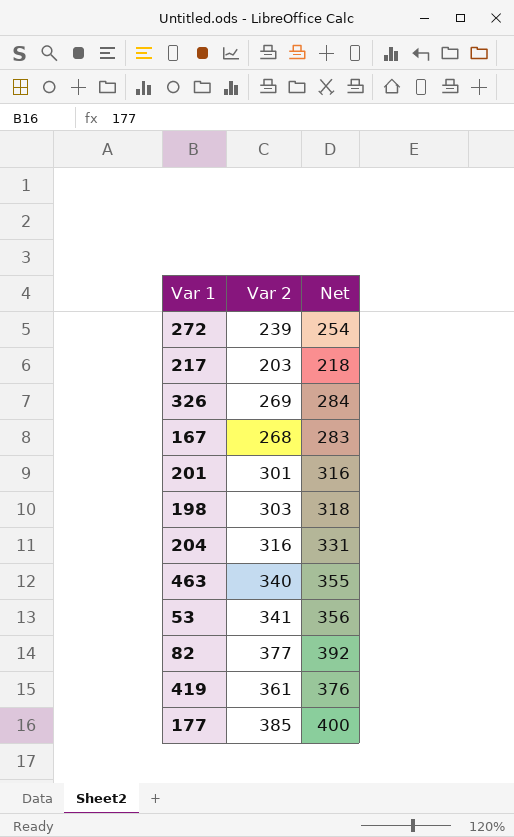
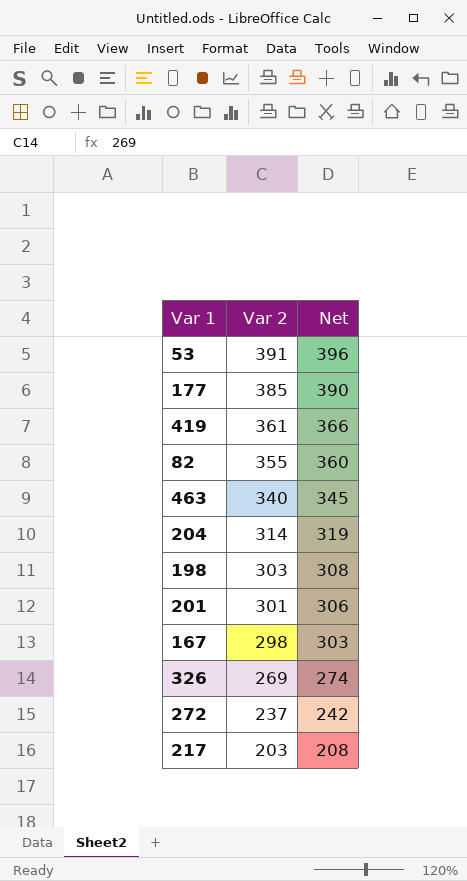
row order: none -> Var 2 descending
column Net | formula: [Var 2] + 15 -> [Var 2] + 5
53 | Var 2: 341 -> 391
82 | Var 2: 377 -> 355
204 | Var 2: 316 -> 314
167 | Var 2: 268 -> 298
272 | Var 2: 239 -> 237

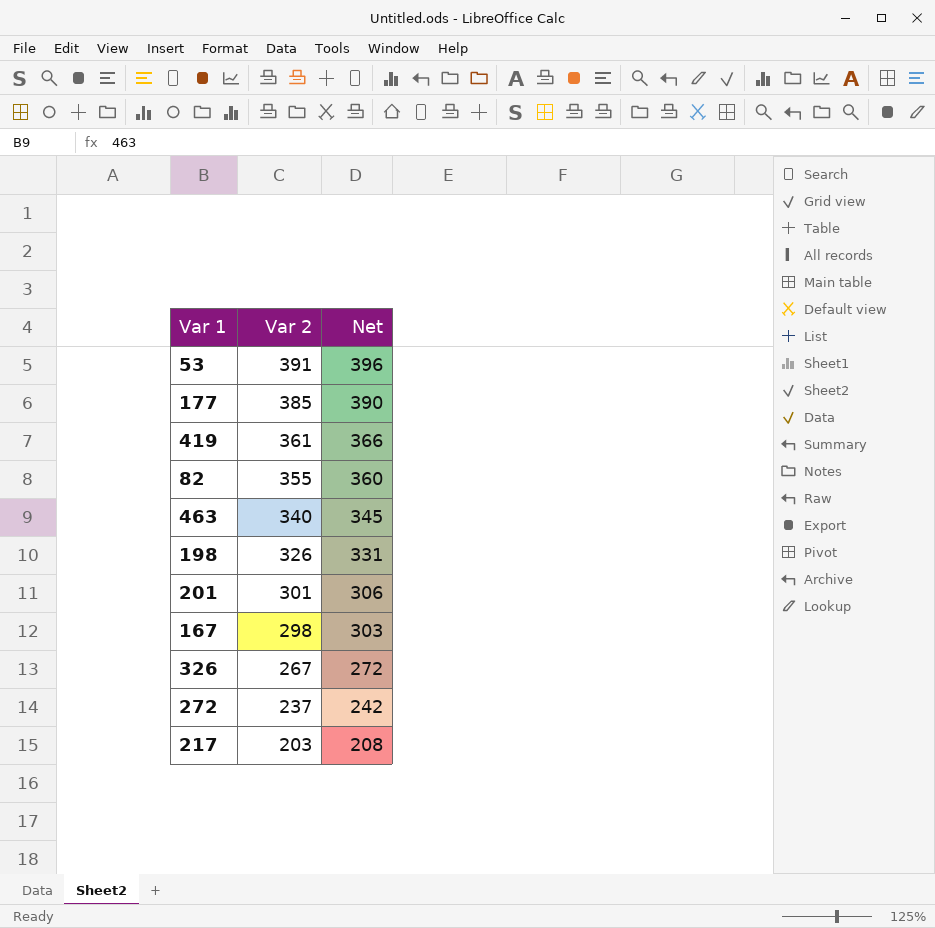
row 204: 314 | 319 -> none
198 | Var 2: 303 -> 326
198 | Net: 308 -> 331
326 | Var 2: 269 -> 267
326 | Net: 274 -> 272

